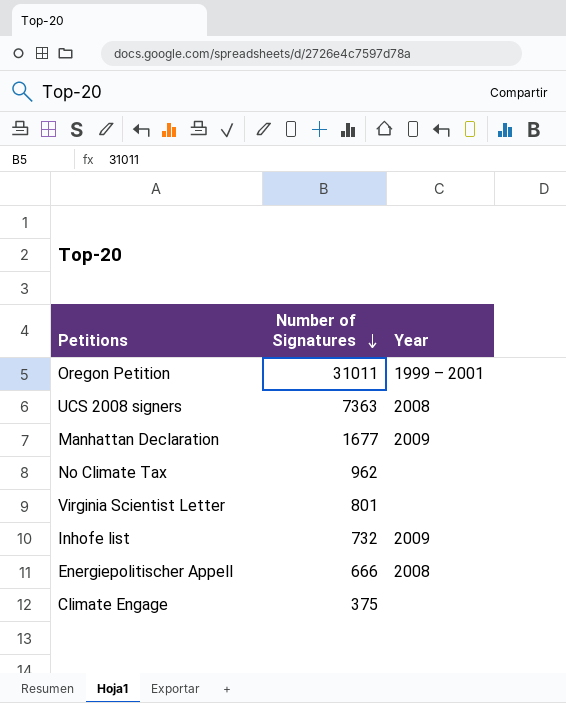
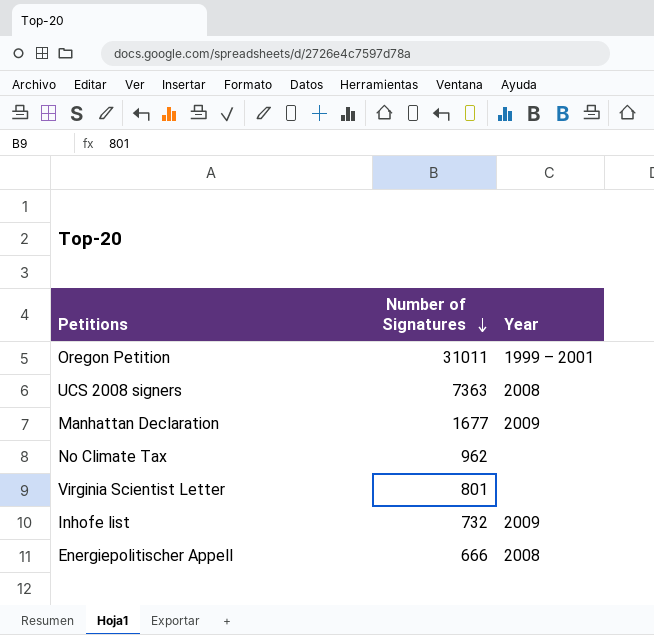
row Climate Engage: 375 | none -> none

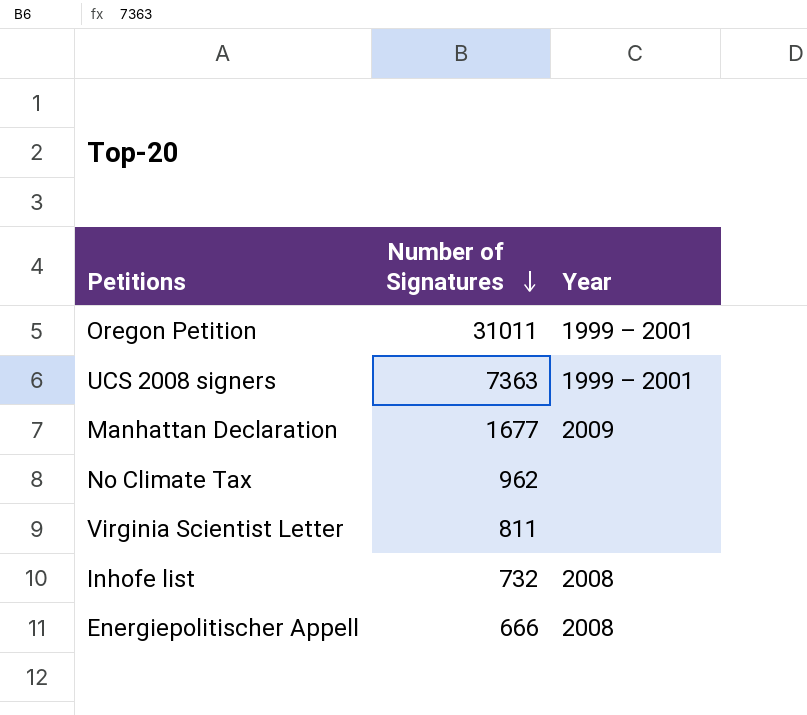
UCS 2008 signers | Year: 2008 -> 1999 – 2001
Virginia Scientist Letter | Number of Signatures: 801 -> 811
Inhofe list | Year: 2009 -> 2008

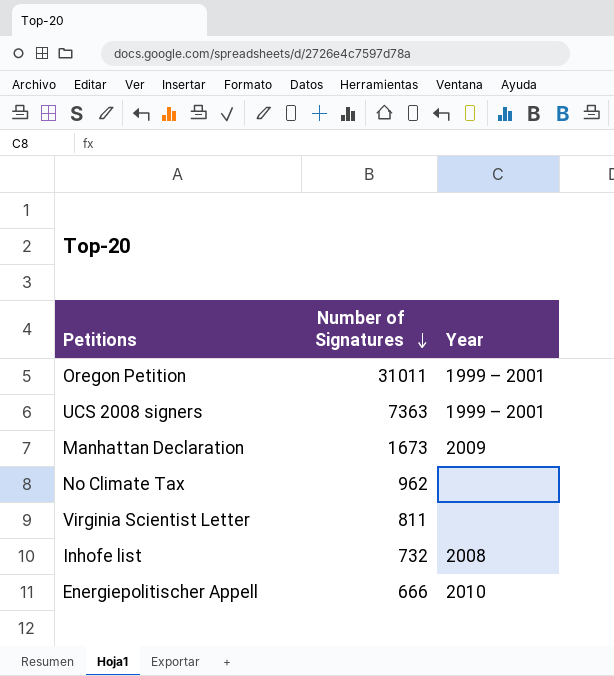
Manhattan Declaration | Number of Signatures: 1677 -> 1673
Energiepolitischer Appell | Year: 2008 -> 2010

